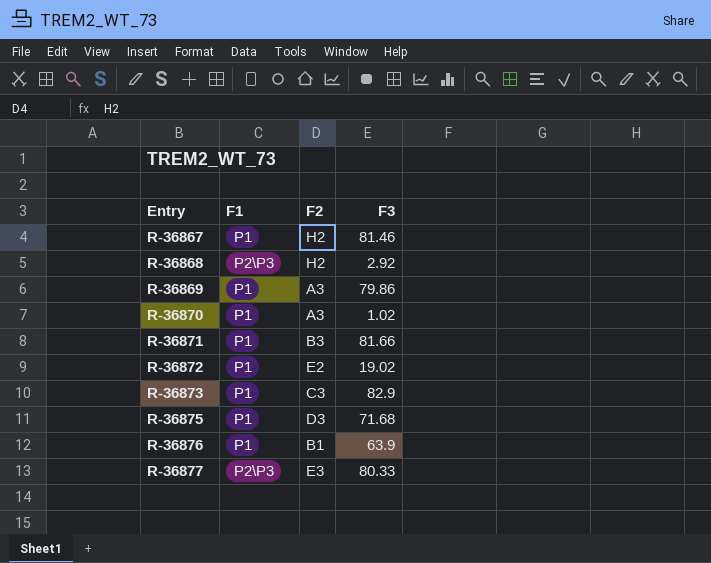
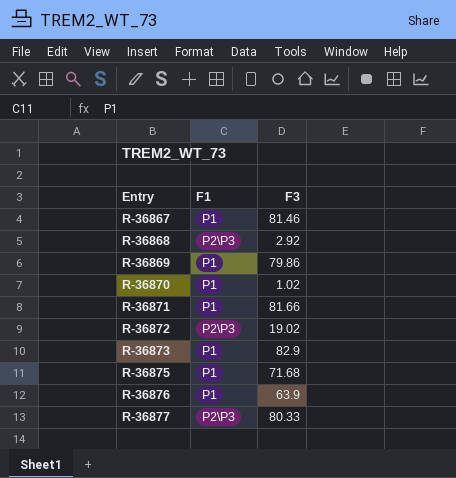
column F2 | position: 3 -> none
R-36872 | F1: P1 -> P2\P3

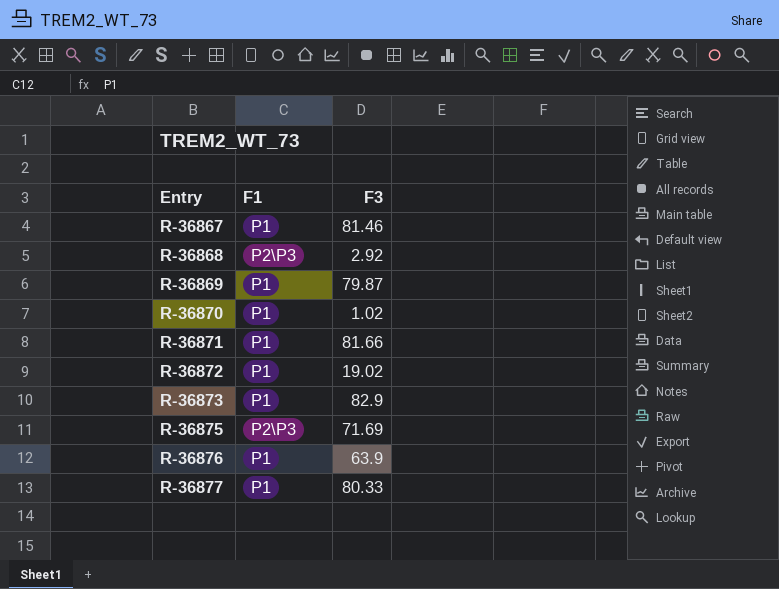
R-36869 | F3: 79.86 -> 79.87
R-36872 | F1: P2\P3 -> P1
R-36875 | F1: P1 -> P2\P3
R-36875 | F3: 71.68 -> 71.69
R-36877 | F1: P2\P3 -> P1

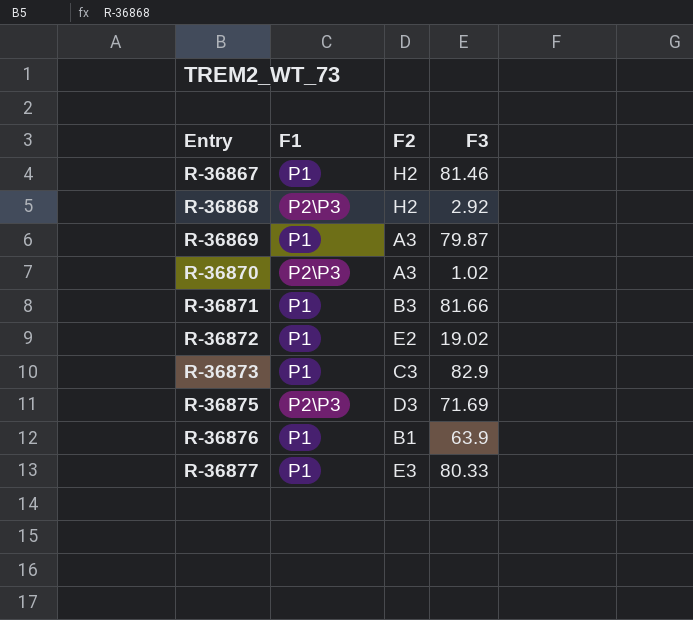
column F2 | position: none -> 3
R-36870 | F1: P1 -> P2\P3

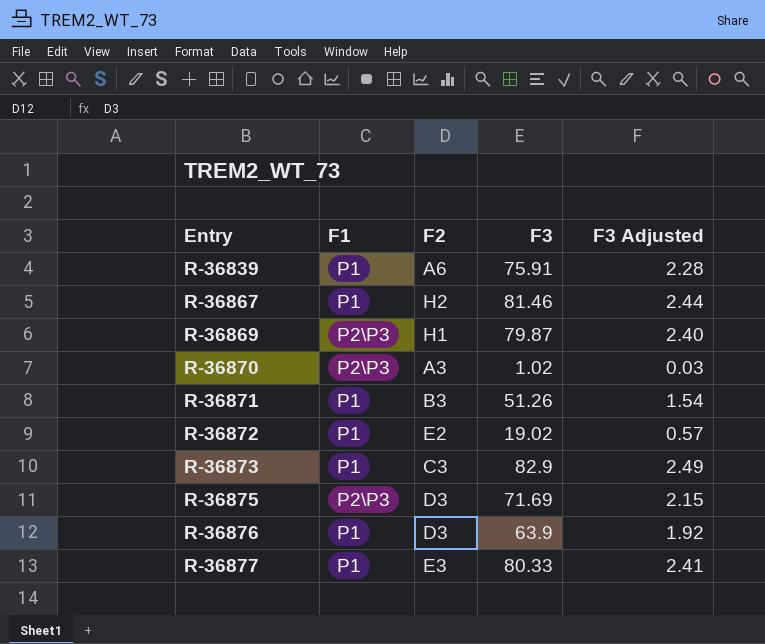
column F3 Adjusted | formula: none -> [F3] * 0.03
row R-36868: P2\P3 | H2 | 2.92 -> none
row R-36839: none -> P1 | A6 | 75.91 | 2.28
R-36869 | F1: P1 -> P2\P3
R-36869 | F2: A3 -> H1
R-36871 | F3: 81.66 -> 51.26
R-36876 | F2: B1 -> D3

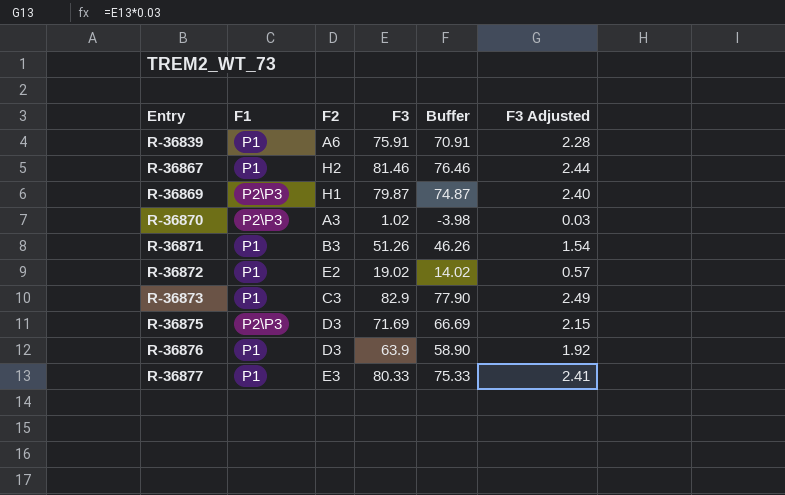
column Buffer | formula: none -> [F3] - 5

